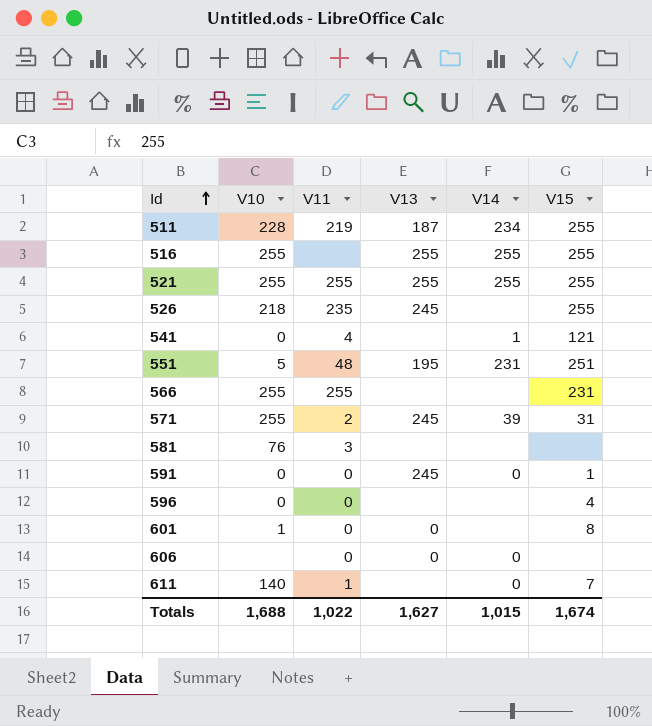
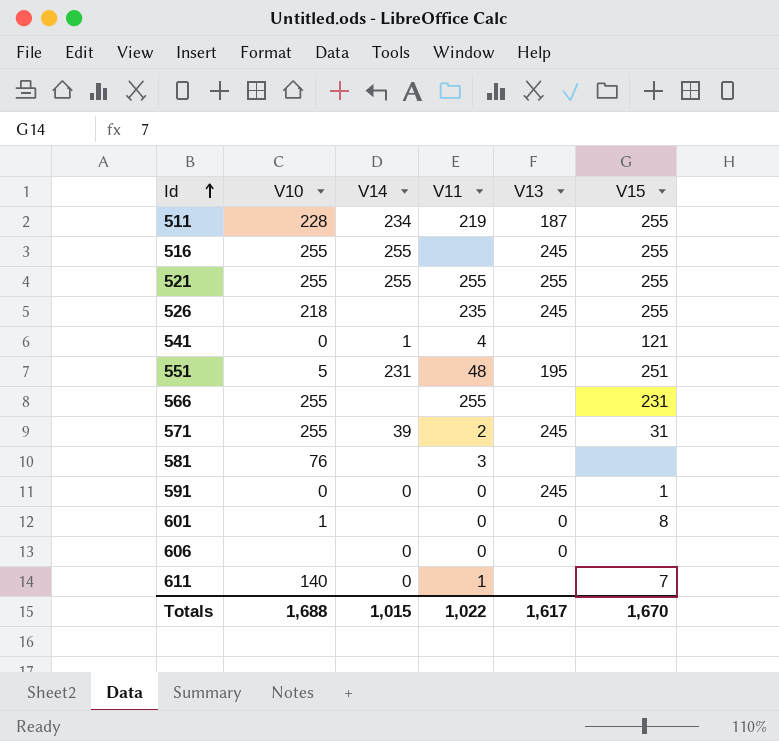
column V14 | position: 5 -> 3
row 596: 0 | 0 | none | none | 4 -> none
516 | V13: 255 -> 245
Totals | V13: 1,627 -> 1,617
Totals | V15: 1,674 -> 1,670

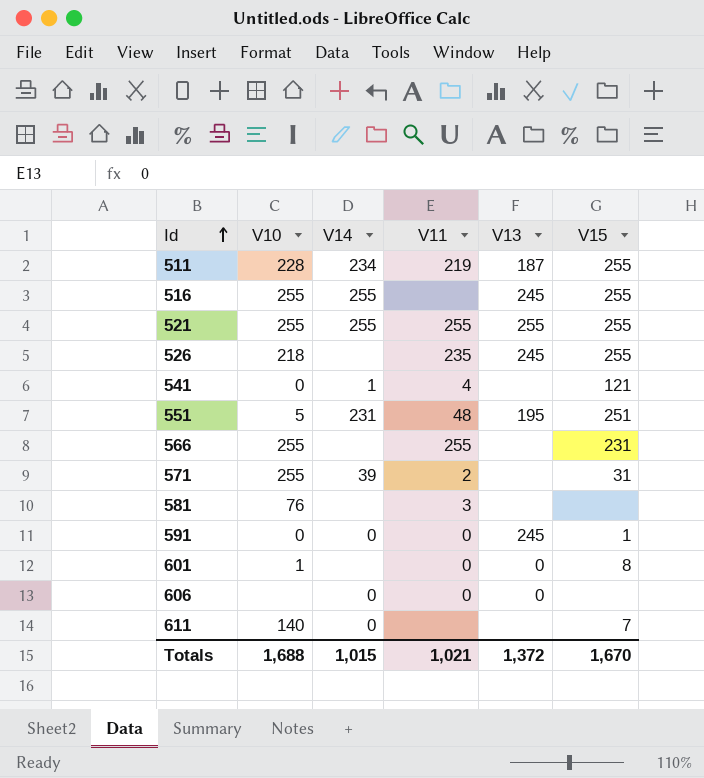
571 | V13: 245 -> none
611 | V11: 1 -> none
Totals | V11: 1,022 -> 1,021
Totals | V13: 1,617 -> 1,372

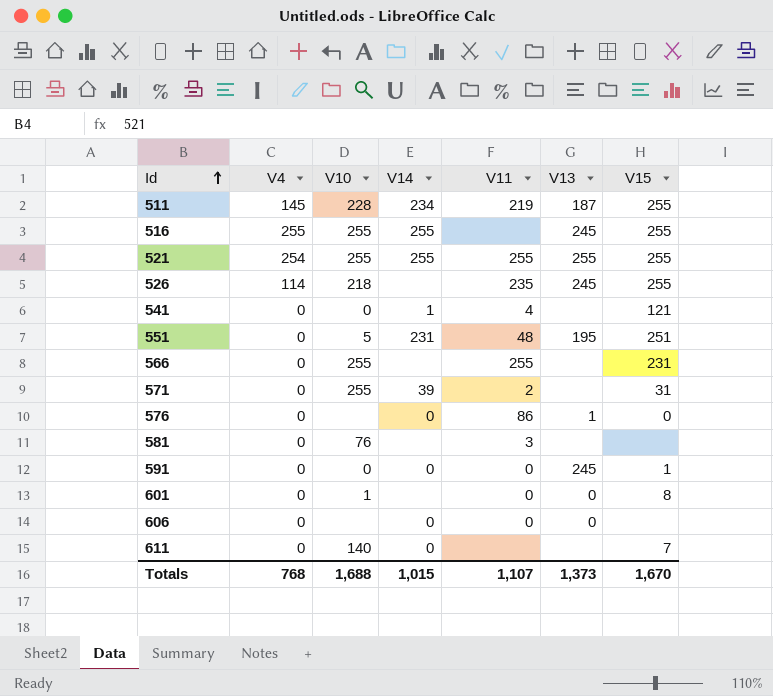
column V4 | position: none -> 2
row 576: none -> 0 | none | 0 | 86 | 1 | 0
Totals | V11: 1,021 -> 1,107
Totals | V13: 1,372 -> 1,373

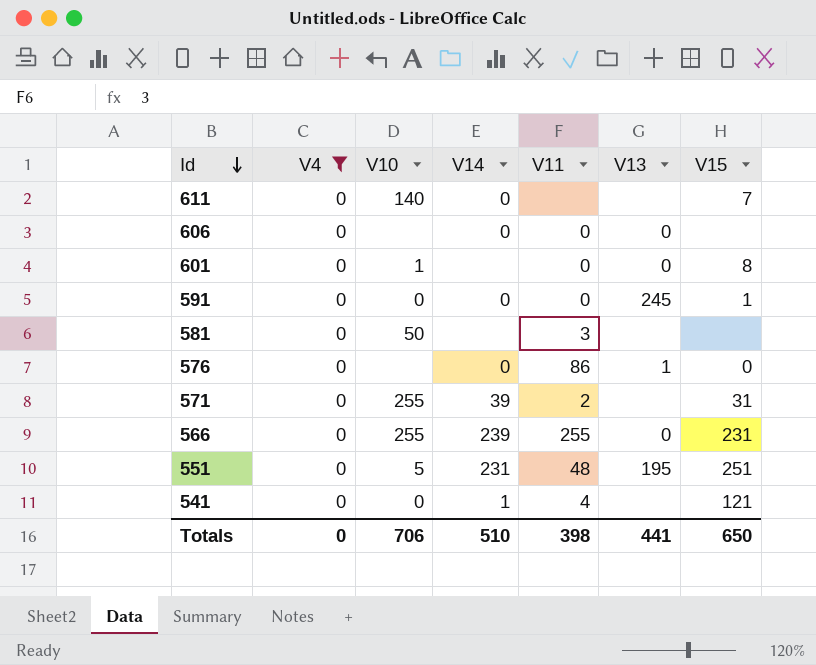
filter: none -> V4 = 0
row order: Id ascending -> Id descending
581 | V10: 76 -> 50
566 | V14: none -> 239
566 | V13: none -> 0
Totals | V4: 768 -> 0
Totals | V10: 1,688 -> 706
Totals | V14: 1,015 -> 510
Totals | V11: 1,107 -> 398
Totals | V13: 1,373 -> 441
Totals | V15: 1,670 -> 650

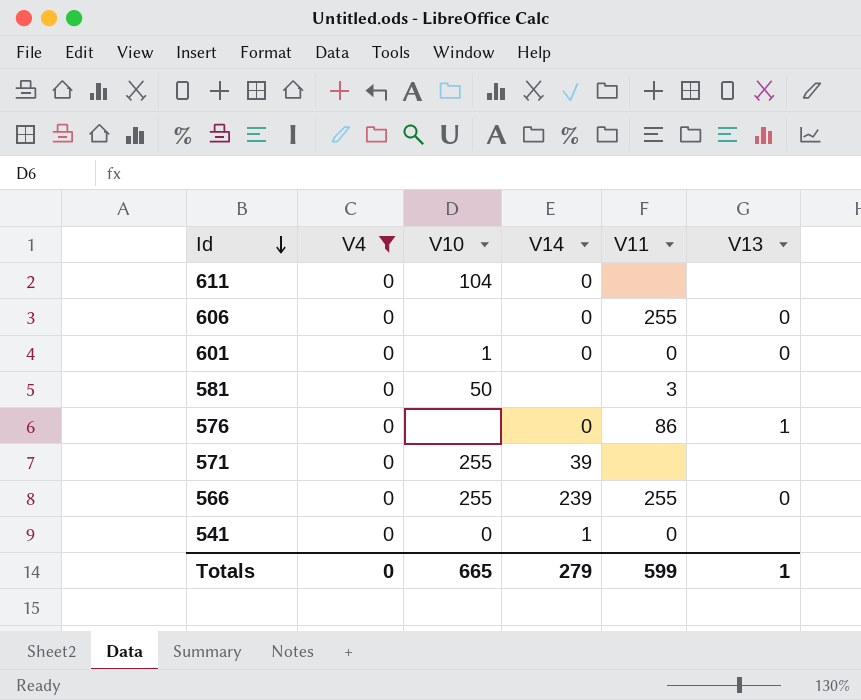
column V15 | position: 7 -> none
row 591: 0 | 0 | 0 | 0 | 245 | 1 -> none
row 551: 0 | 5 | 231 | 48 | 195 | 251 -> none
611 | V10: 140 -> 104
606 | V11: 0 -> 255
601 | V14: none -> 0
571 | V11: 2 -> none
541 | V11: 4 -> 0
Totals | V10: 706 -> 665
Totals | V14: 510 -> 279
Totals | V11: 398 -> 599
Totals | V13: 441 -> 1

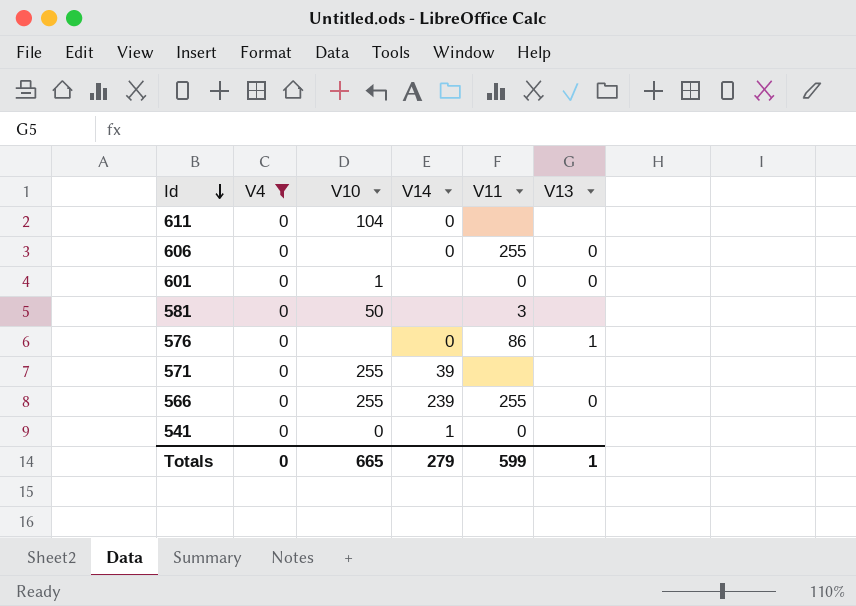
601 | V14: 0 -> none

